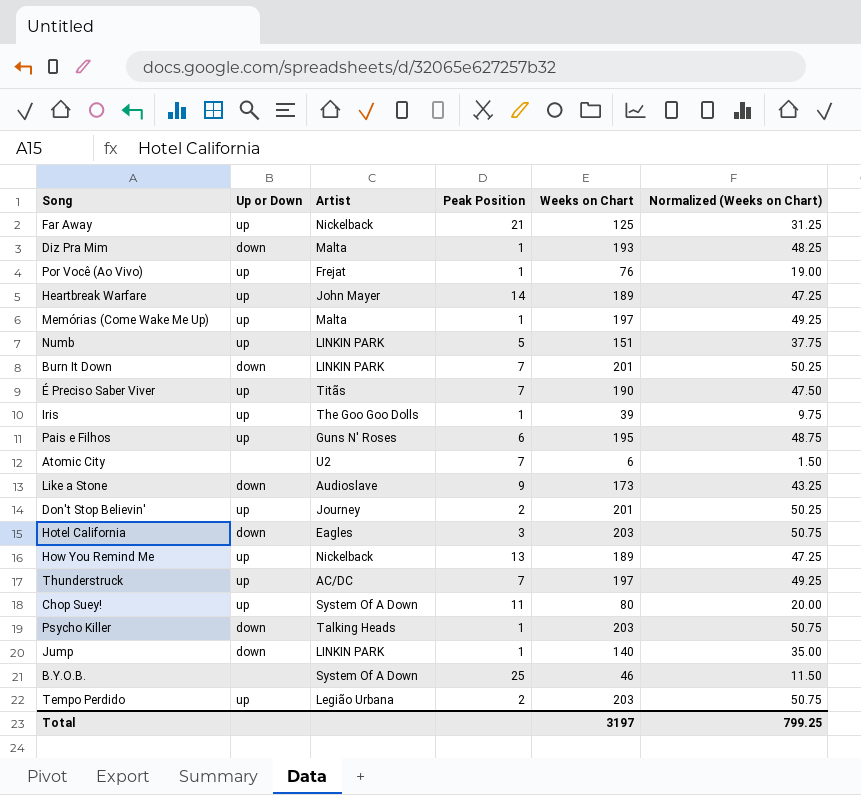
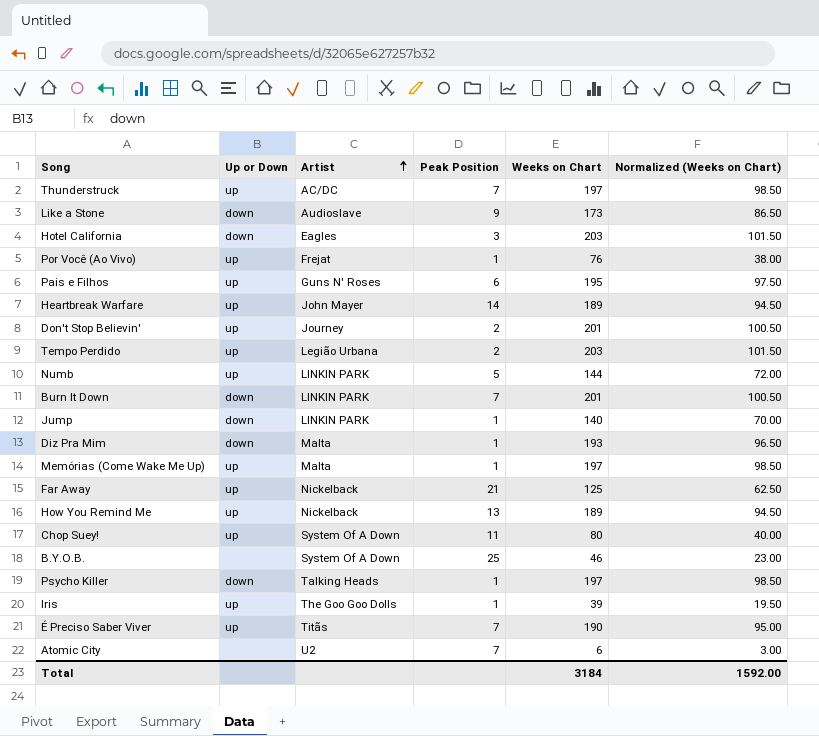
row order: none -> Artist ascending
column Normalized (Weeks on Chart) | formula: [Weeks on Chart] * 0.25 -> [Weeks on Chart] * 0.5
Numb | Weeks on Chart: 151 -> 144
Psycho Killer | Weeks on Chart: 203 -> 197
Total | Weeks on Chart: 3197 -> 3184
Total | Normalized (Weeks on Chart): 799.25 -> 1592.00

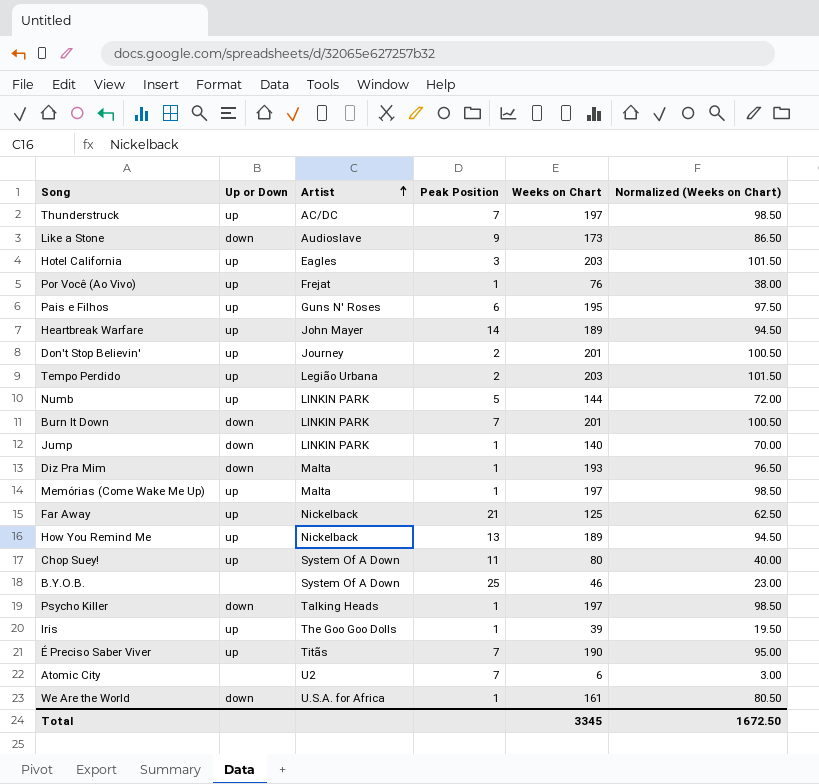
Hotel California | Up or Down: down -> up
row We Are the World: none -> down | U.S.A. for Africa | 1 | 161 | 80.50
Total | Weeks on Chart: 3184 -> 3345
Total | Normalized (Weeks on Chart): 1592.00 -> 1672.50

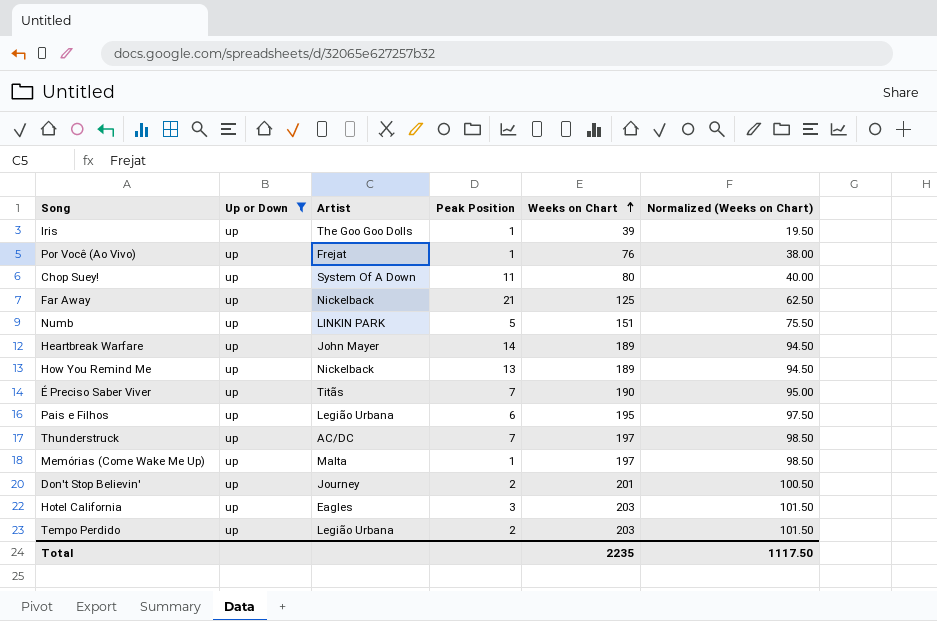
filter: none -> Up or Down = up
row order: Artist ascending -> Weeks on Chart ascending
Numb | Weeks on Chart: 144 -> 151
Numb | Normalized (Weeks on Chart): 72.00 -> 75.50
Pais e Filhos | Artist: Guns N' Roses -> Legião Urbana
Total | Weeks on Chart: 3345 -> 2235
Total | Normalized (Weeks on Chart): 1672.50 -> 1117.50

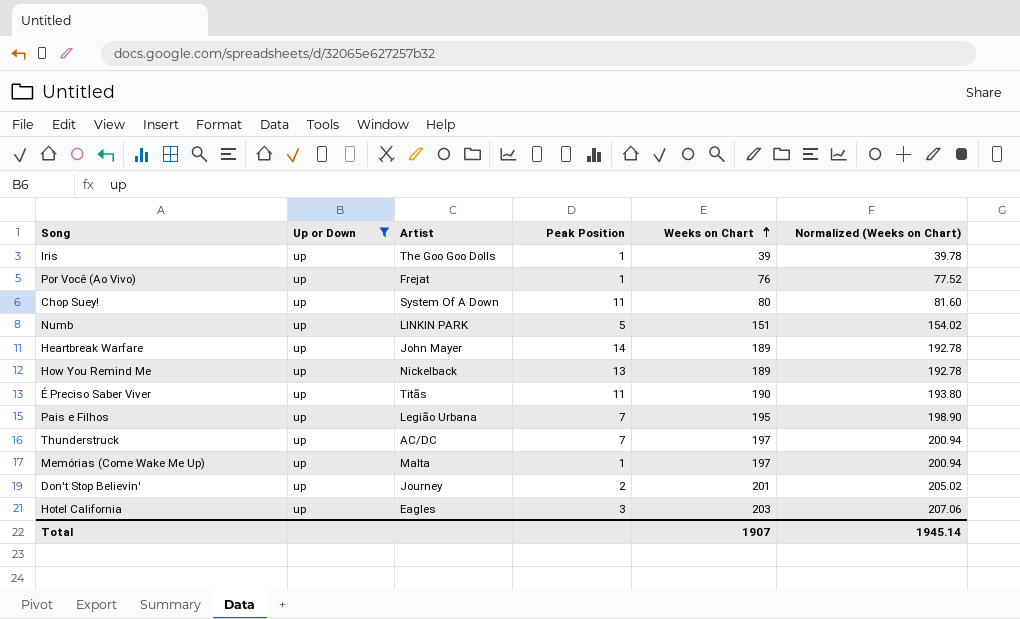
column Normalized (Weeks on Chart) | formula: [Weeks on Chart] * 0.5 -> [Weeks on Chart] * 1.02
row Far Away: up | Nickelback | 21 | 125 | 62.50 -> none
row Tempo Perdido: up | Legião Urbana | 2 | 203 | 101.50 -> none
É Preciso Saber Viver | Peak Position: 7 -> 11
Pais e Filhos | Peak Position: 6 -> 7
Total | Weeks on Chart: 2235 -> 1907
Total | Normalized (Weeks on Chart): 1117.50 -> 1945.14

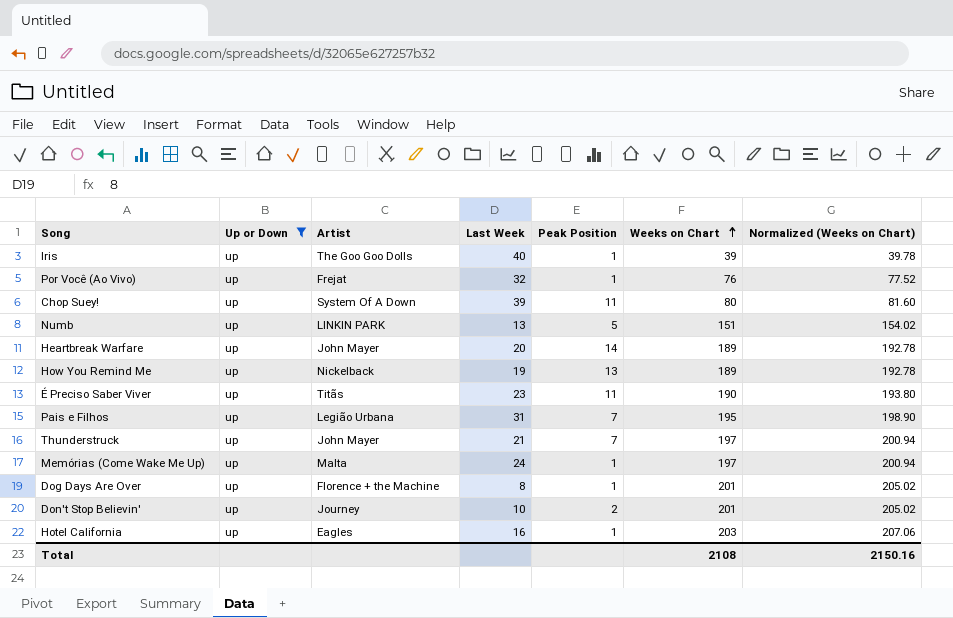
column Last Week | position: none -> 4
Thunderstruck | Artist: AC/DC -> John Mayer
row Dog Days Are Over: none -> up | Florence + the Machine | 8 | 1 | 201 | 205.02
Hotel California | Peak Position: 3 -> 1
Total | Weeks on Chart: 1907 -> 2108
Total | Normalized (Weeks on Chart): 1945.14 -> 2150.16

